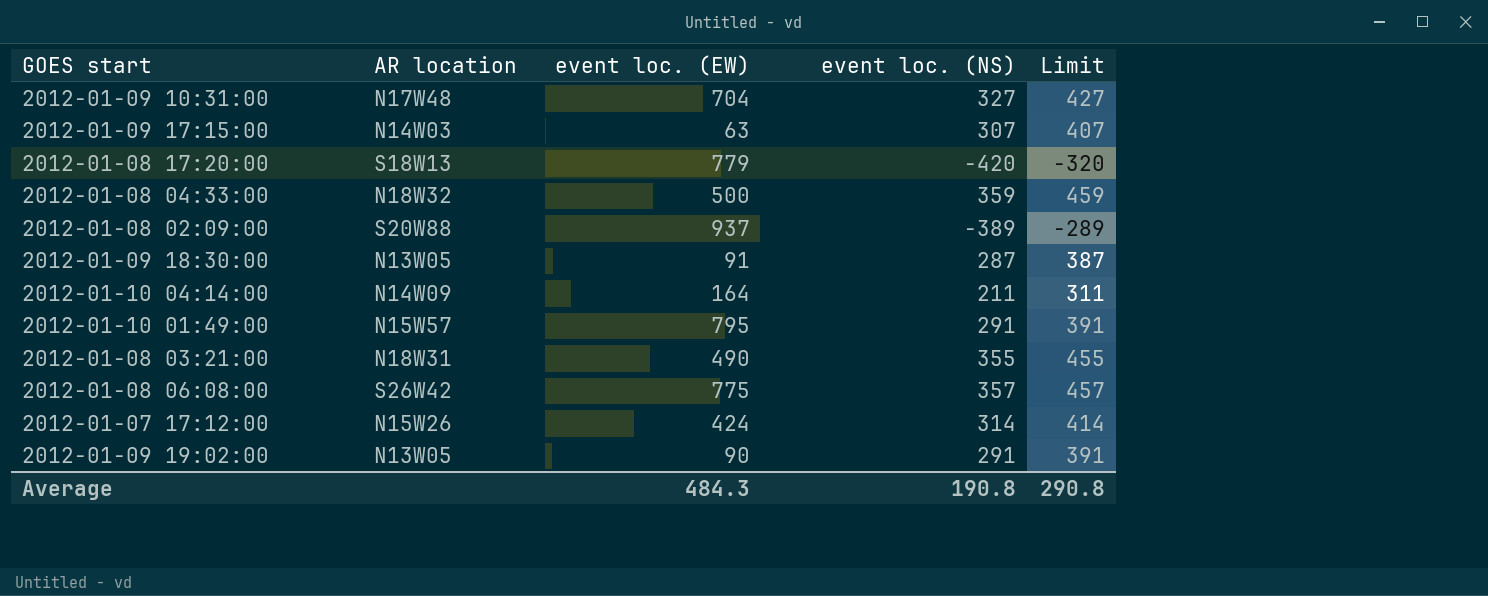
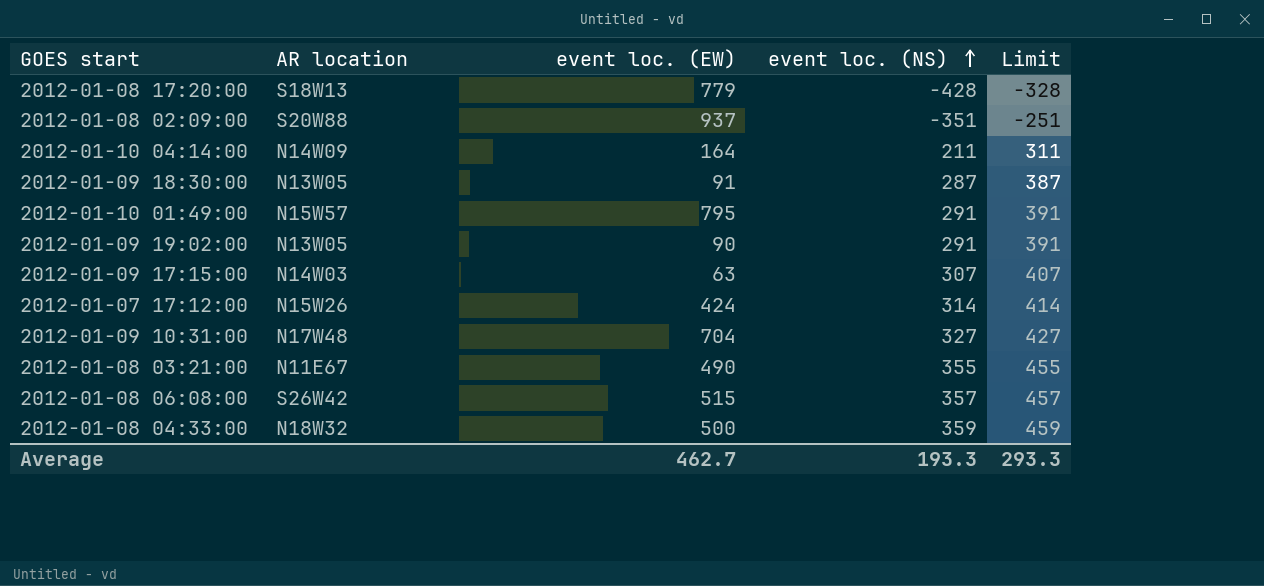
row order: none -> event loc. (NS) ascending
2012-01-08 17:20:00 | event loc. (NS): -420 -> -428
2012-01-08 17:20:00 | Limit: -320 -> -328
2012-01-08 02:09:00 | event loc. (NS): -389 -> -351
2012-01-08 02:09:00 | Limit: -289 -> -251
2012-01-08 03:21:00 | AR location: N18W31 -> N11E67
2012-01-08 06:08:00 | event loc. (EW): 775 -> 515
Average | event loc. (EW): 484.3 -> 462.7
Average | event loc. (NS): 190.8 -> 193.3
Average | Limit: 290.8 -> 293.3

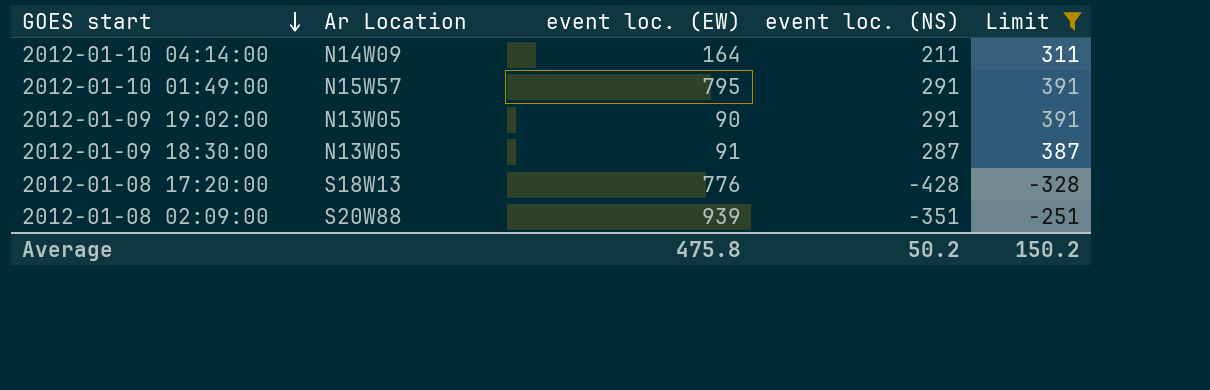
filter: none -> Limit <= 391
row order: event loc. (NS) ascending -> GOES start descending
column name: AR location -> Ar Location
2012-01-08 17:20:00 | event loc. (EW): 779 -> 776
2012-01-08 02:09:00 | event loc. (EW): 937 -> 939
Average | event loc. (EW): 462.7 -> 475.8
Average | event loc. (NS): 193.3 -> 50.2
Average | Limit: 293.3 -> 150.2

